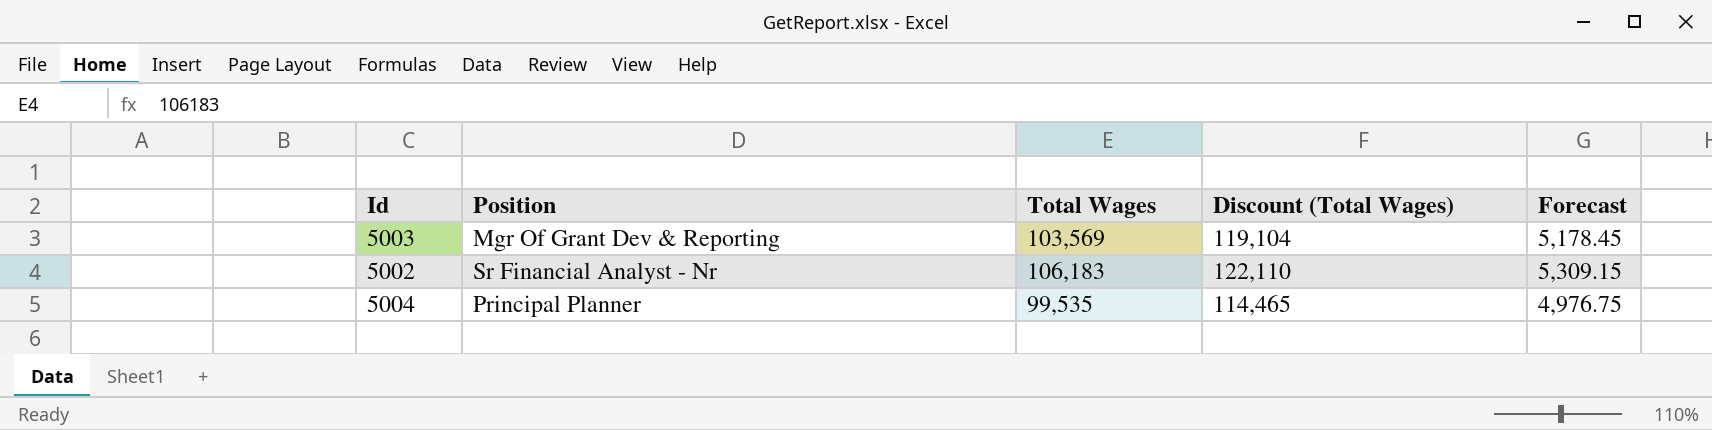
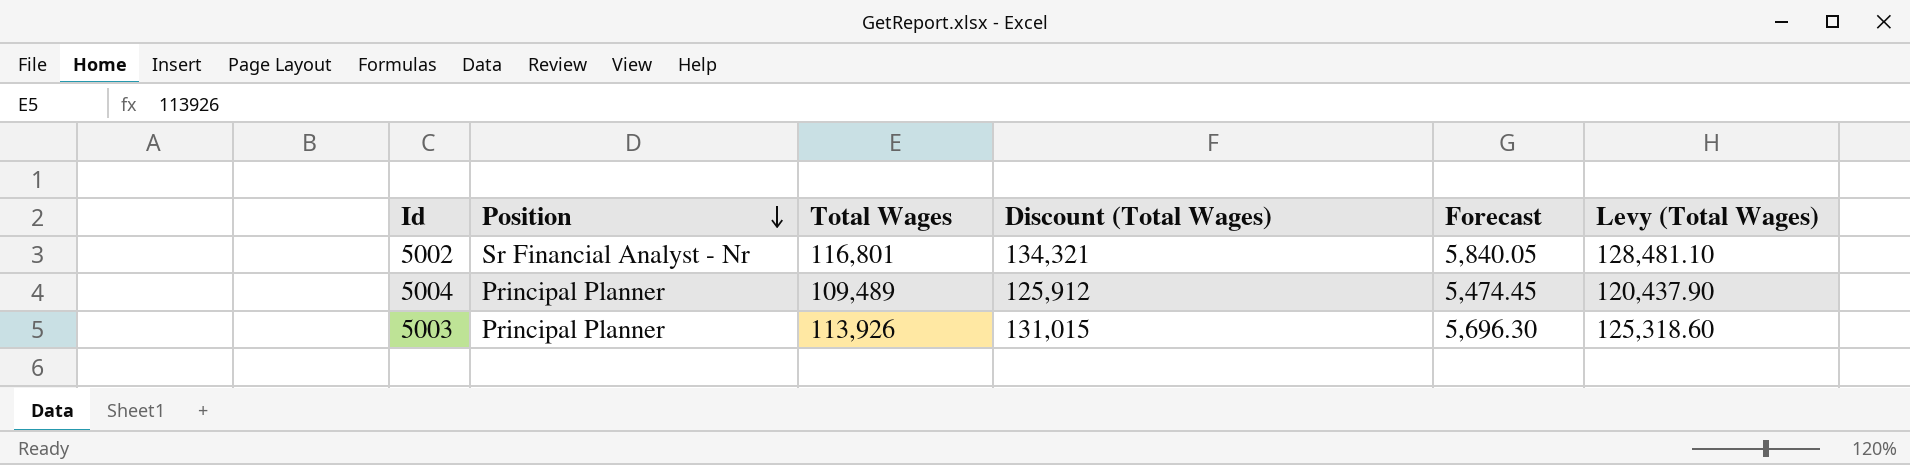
row order: none -> Position descending
column Levy (Total Wages) | formula: none -> [Total Wages] * 1.1
5002 | Total Wages: 106,183 -> 116,801
5002 | Discount (Total Wages): 122,110 -> 134,321
5002 | Forecast: 5,309.15 -> 5,840.05
5004 | Total Wages: 99,535 -> 109,489
5004 | Discount (Total Wages): 114,465 -> 125,912
5004 | Forecast: 4,976.75 -> 5,474.45
5003 | Position: Mgr Of Grant Dev & Reporting -> Principal Planner
5003 | Total Wages: 103,569 -> 113,926
5003 | Discount (Total Wages): 119,104 -> 131,015
5003 | Forecast: 5,178.45 -> 5,696.30

